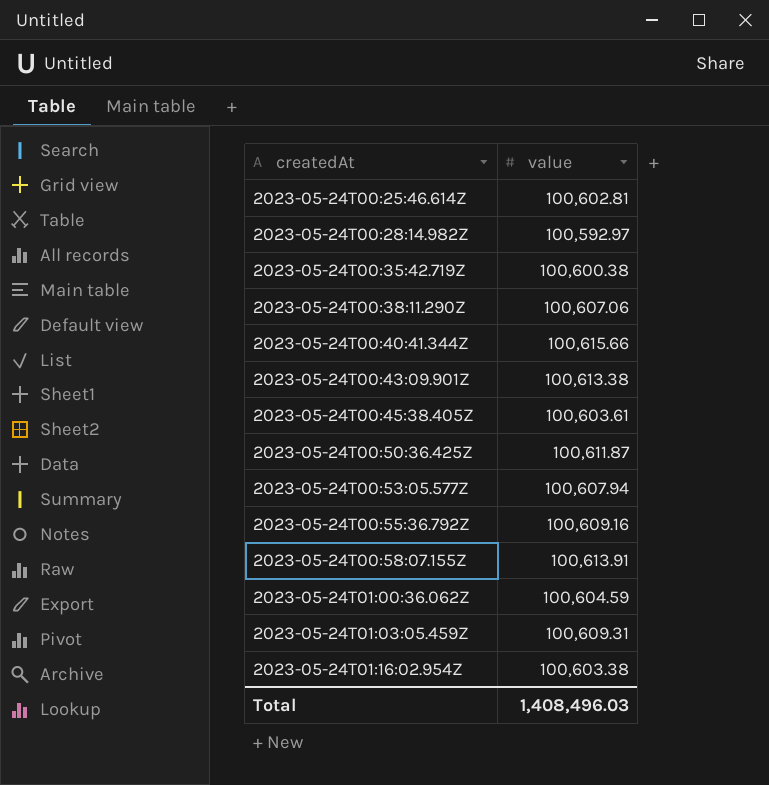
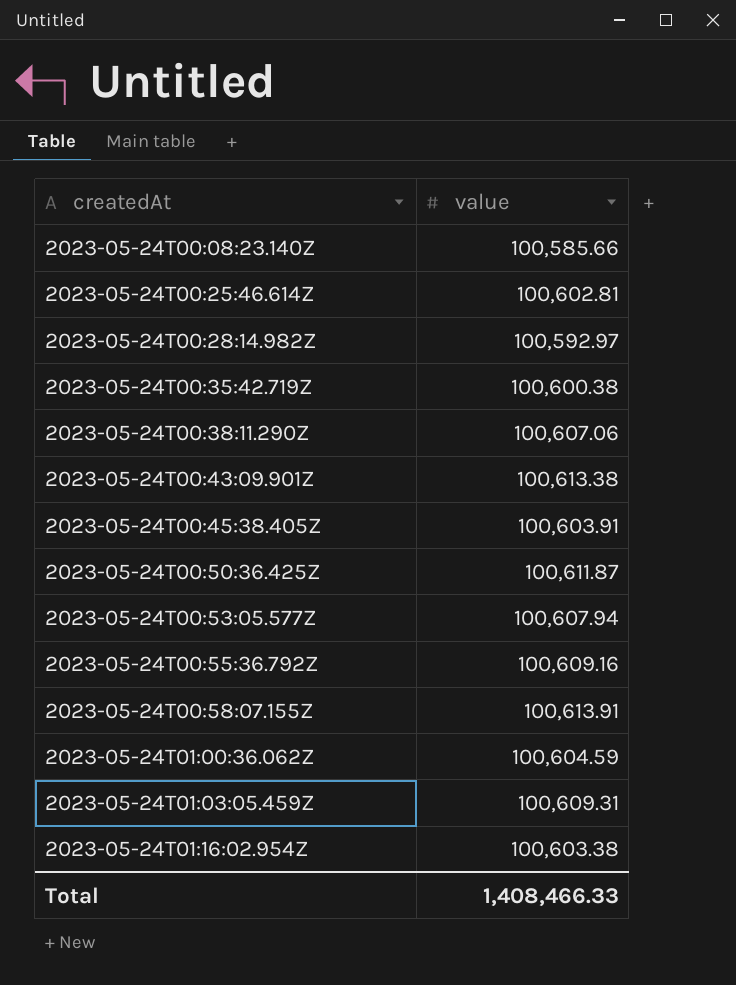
row 2023-05-24T00:40:41.344Z: 100,615.66 -> none
row 2023-05-24T00:08:23.140Z: none -> 100,585.66
2023-05-24T00:45:38.405Z | value: 100,603.61 -> 100,603.91
Total | value: 1,408,496.03 -> 1,408,466.33

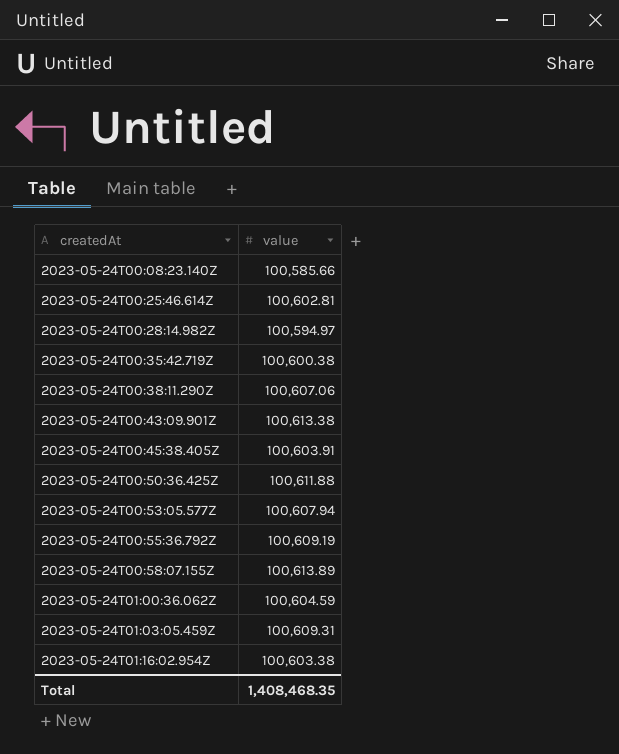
2023-05-24T00:28:14.982Z | value: 100,592.97 -> 100,594.97
2023-05-24T00:50:36.425Z | value: 100,611.87 -> 100,611.88
2023-05-24T00:55:36.792Z | value: 100,609.16 -> 100,609.19
2023-05-24T00:58:07.155Z | value: 100,613.91 -> 100,613.89
Total | value: 1,408,466.33 -> 1,408,468.35

